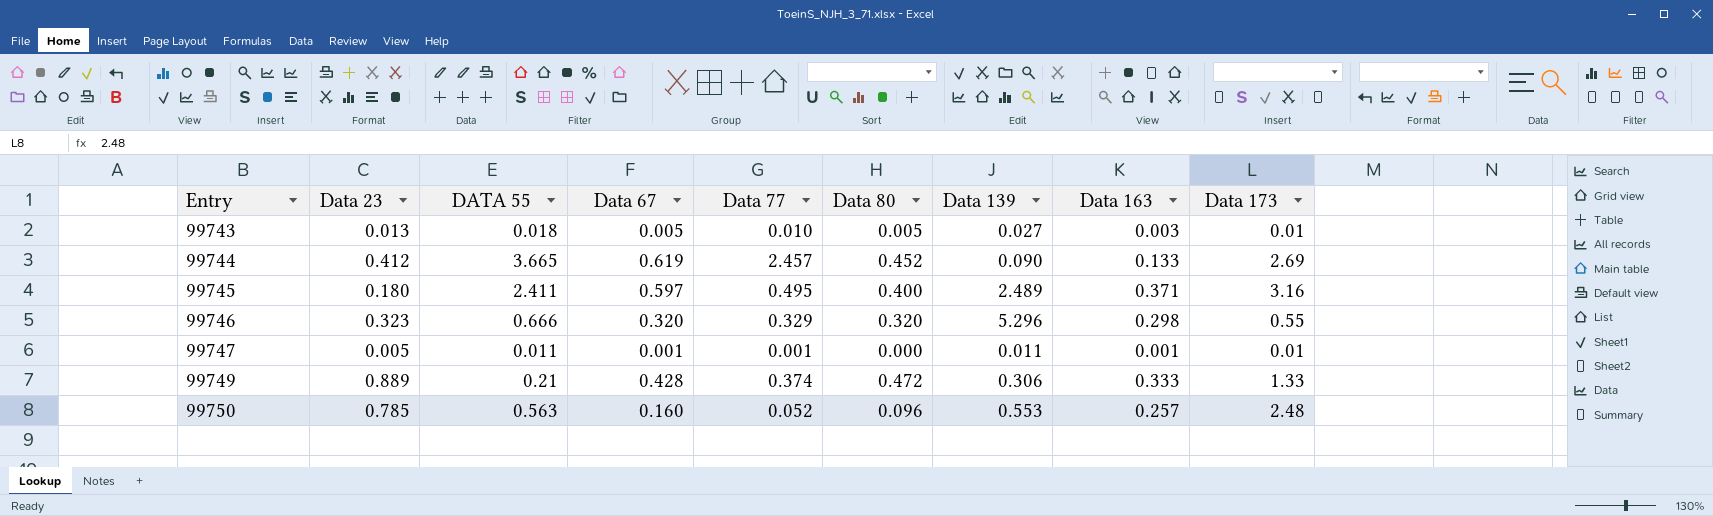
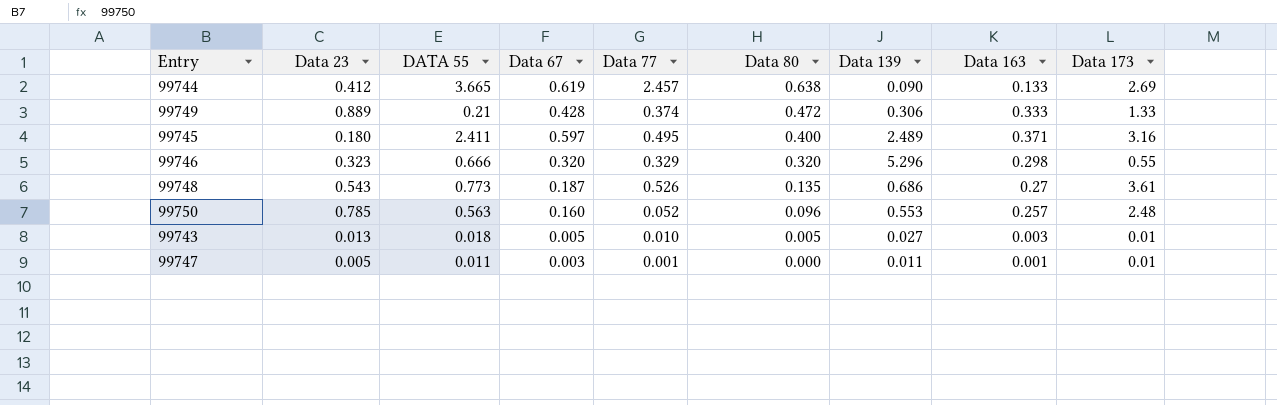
row order: Entry ascending -> Data 80 descending
99744 | Data 80: 0.452 -> 0.638
row 99748: none -> 0.543 | 0.773 | 0.187 | 0.526 | 0.135 | 0.686 | 0.27 | 3.61
99747 | Data 67: 0.001 -> 0.003

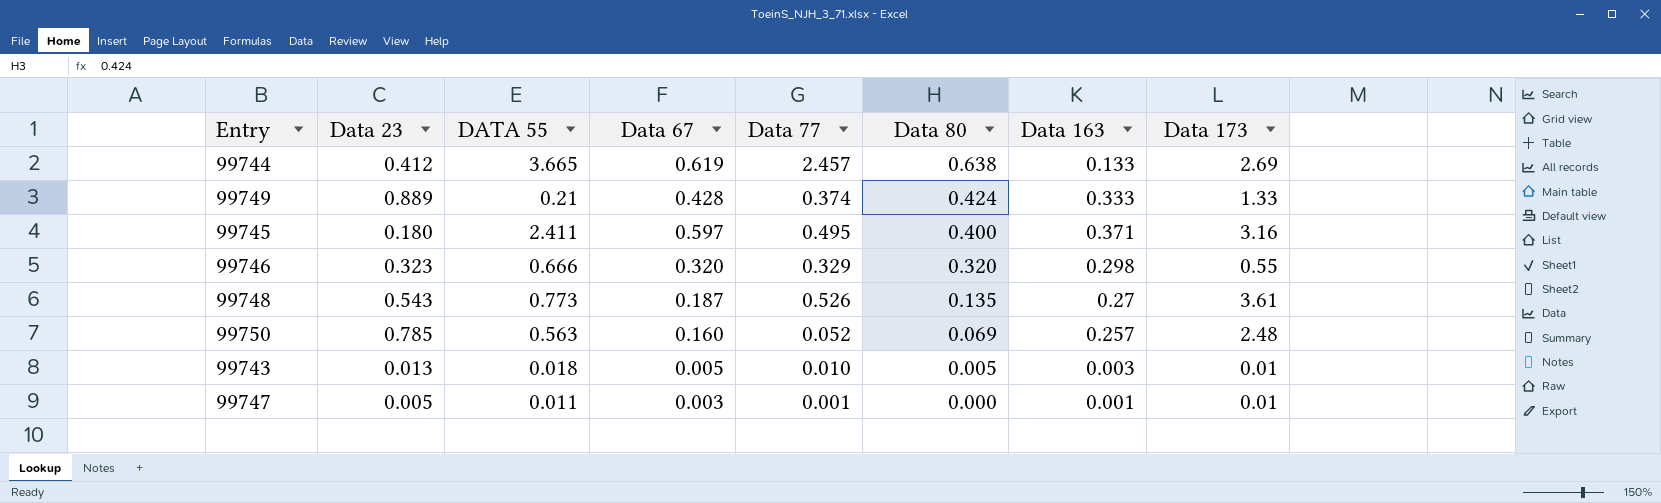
column Data 139 | position: 7 -> none
99749 | Data 80: 0.472 -> 0.424
99750 | Data 80: 0.096 -> 0.069

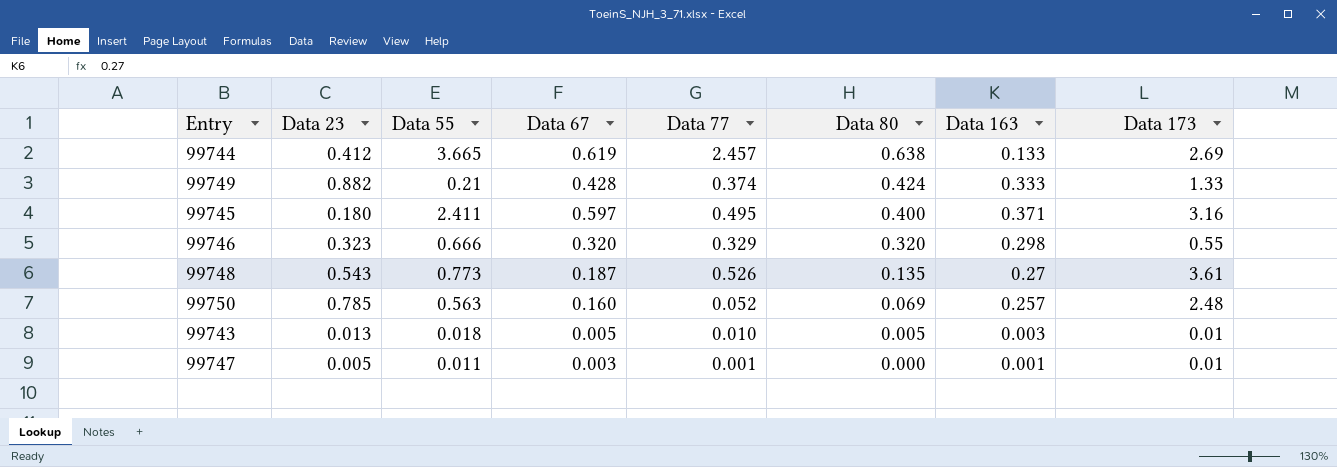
column name: DATA 55 -> Data 55
99749 | Data 23: 0.889 -> 0.882

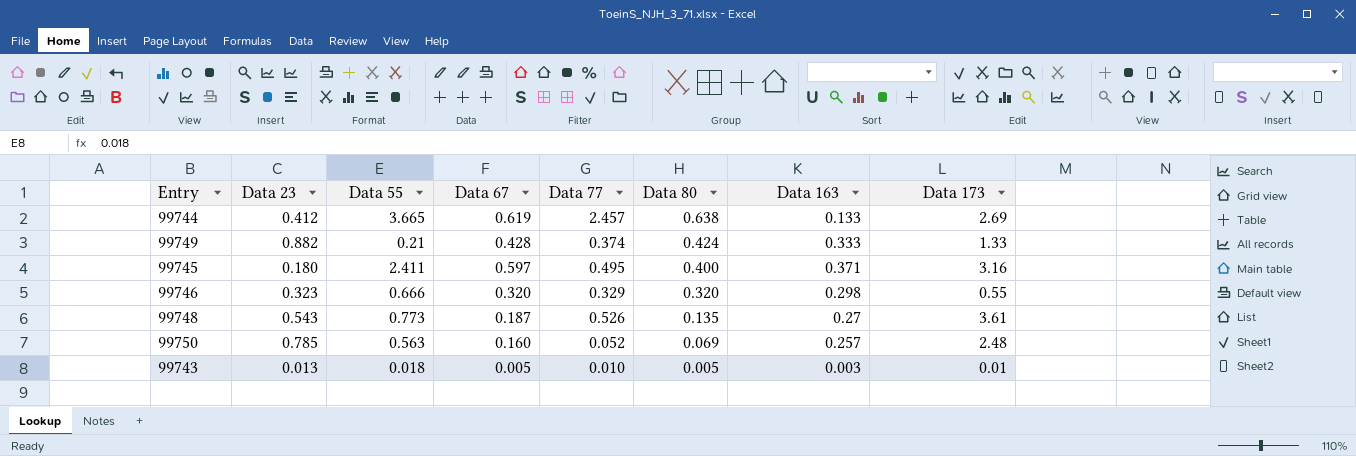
row 99747: 0.005 | 0.011 | 0.003 | 0.001 | 0.000 | 0.001 | 0.01 -> none

